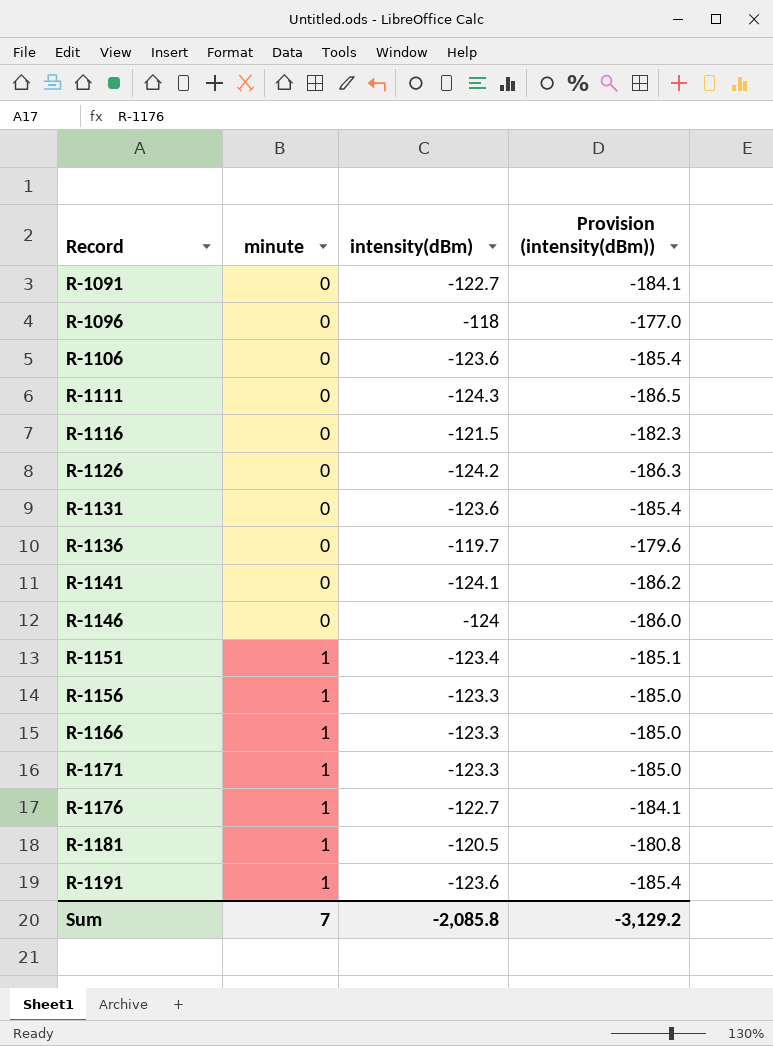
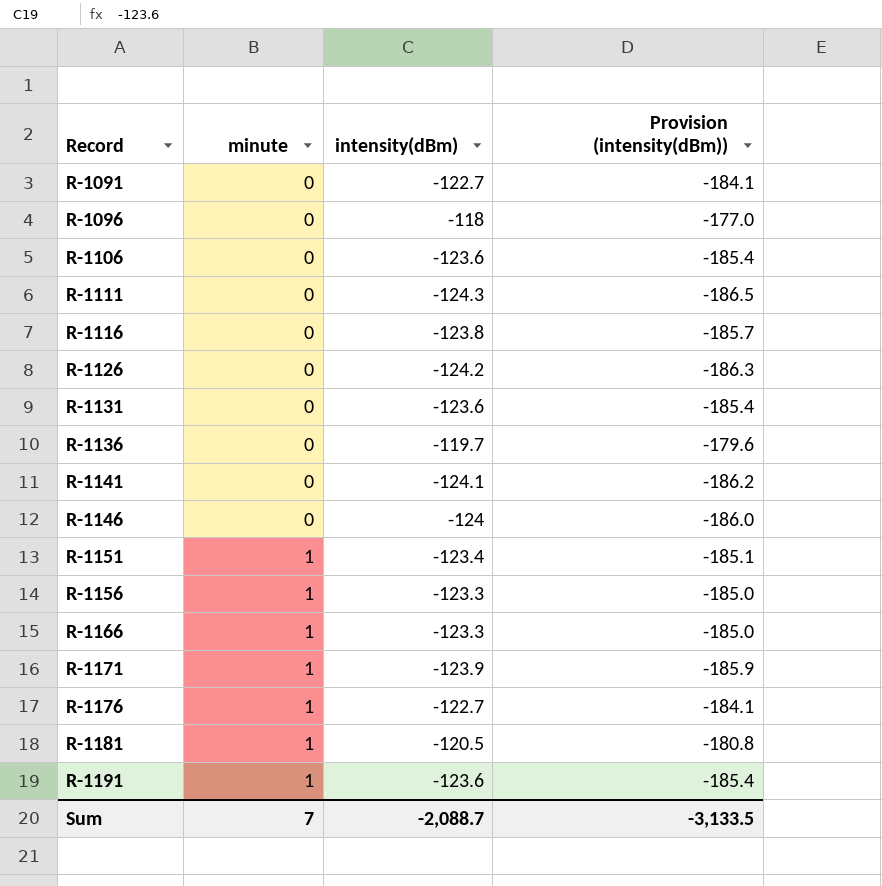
R-1116 | intensity(dBm): -121.5 -> -123.8
R-1116 | Provision (intensity(dBm)): -182.3 -> -185.7
R-1171 | intensity(dBm): -123.3 -> -123.9
R-1171 | Provision (intensity(dBm)): -185.0 -> -185.9
Sum | intensity(dBm): -2,085.8 -> -2,088.7
Sum | Provision (intensity(dBm)): -3,129.2 -> -3,133.5

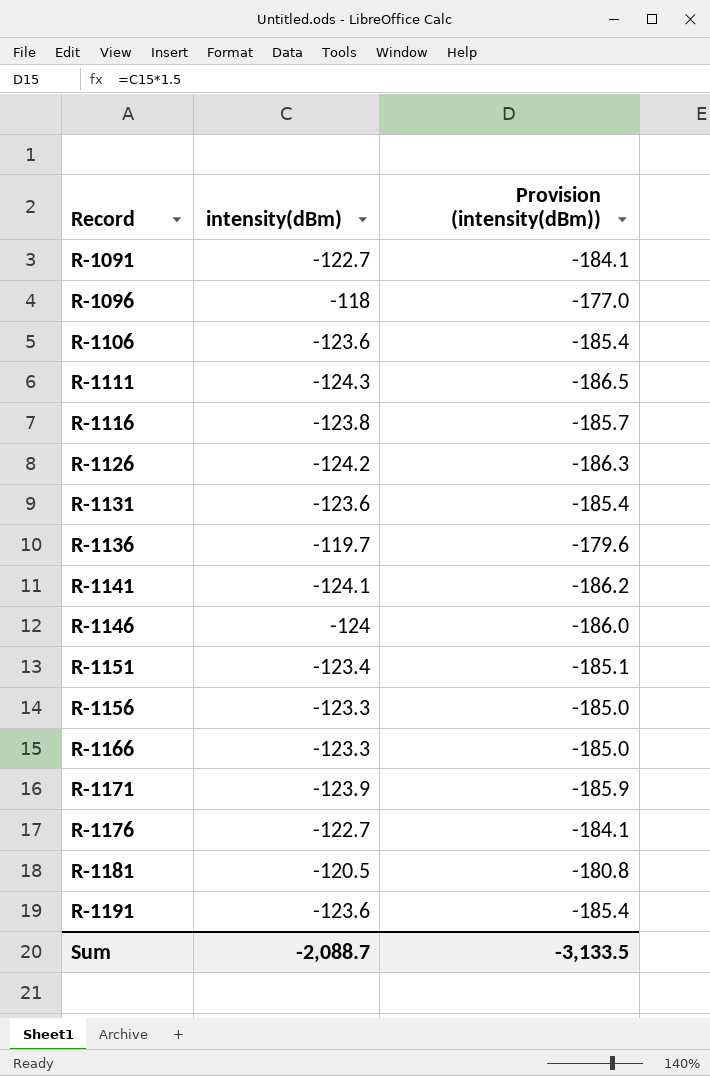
column minute | position: 2 -> none

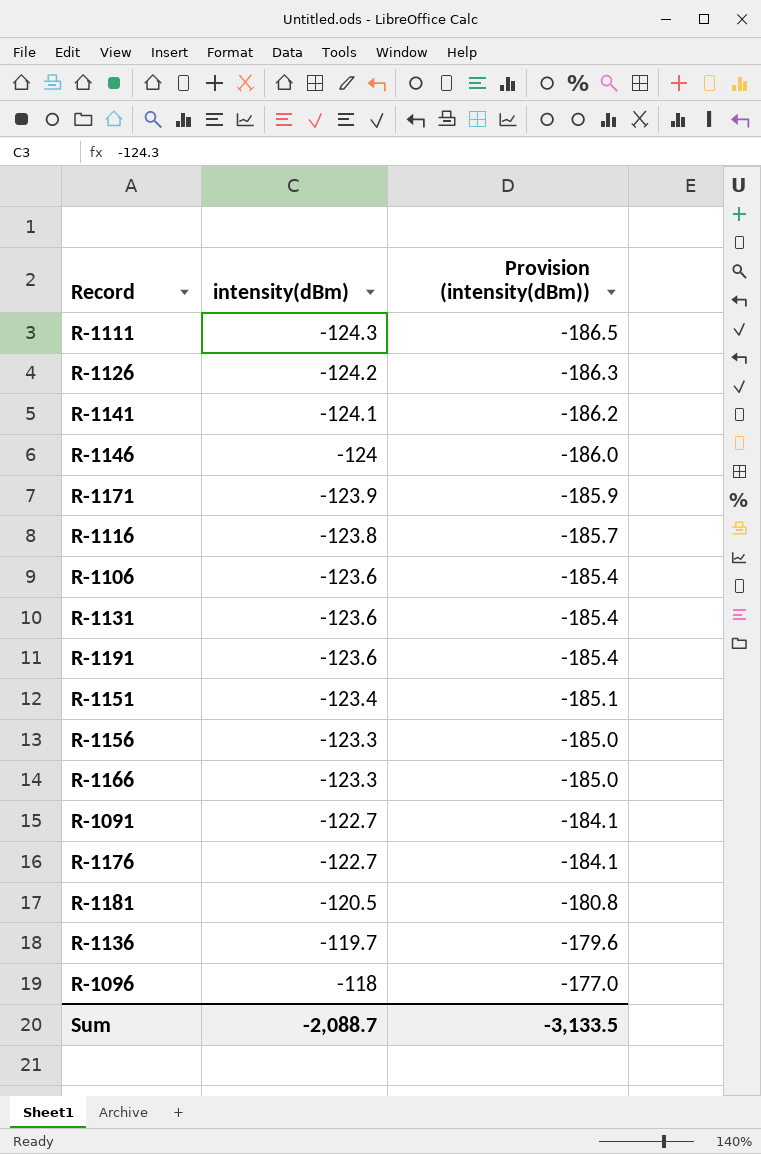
row order: Record ascending -> intensity(dBm) ascending

